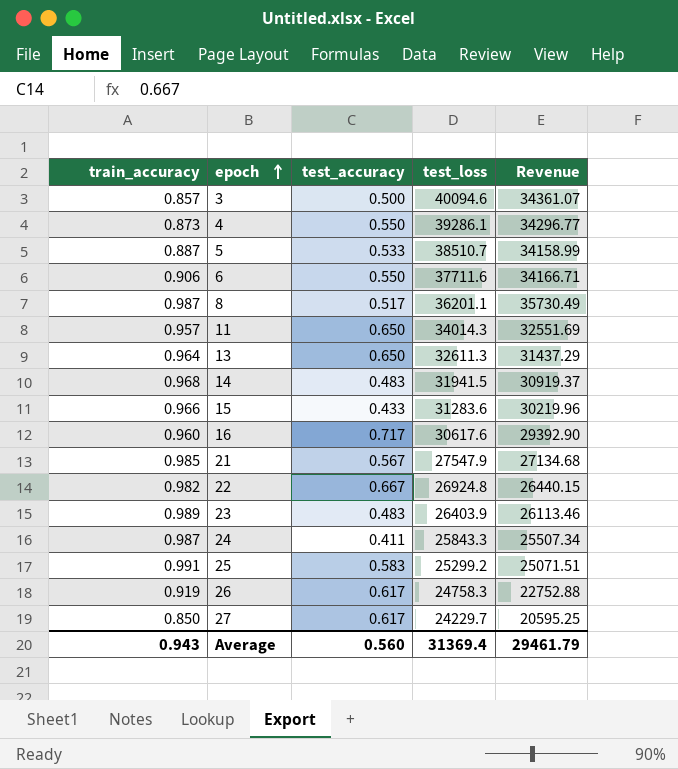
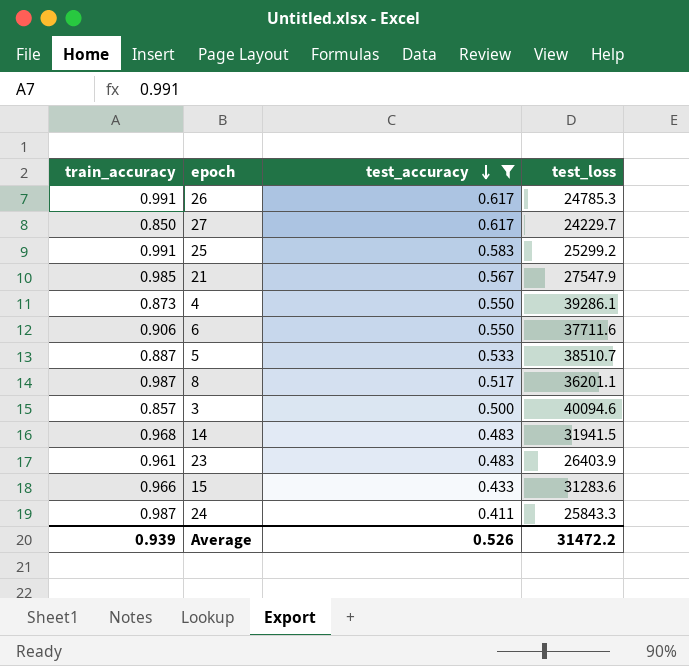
filter: none -> test_accuracy <= 0.617
row order: epoch ascending -> test_accuracy descending
column Revenue | formula: [train_accuracy] * [test_loss] -> none
26 | train_accuracy: 0.919 -> 0.991
26 | test_loss: 24758.3 -> 24785.3
23 | train_accuracy: 0.989 -> 0.961
Average | train_accuracy: 0.943 -> 0.939
Average | test_accuracy: 0.560 -> 0.526
Average | test_loss: 31369.4 -> 31472.2

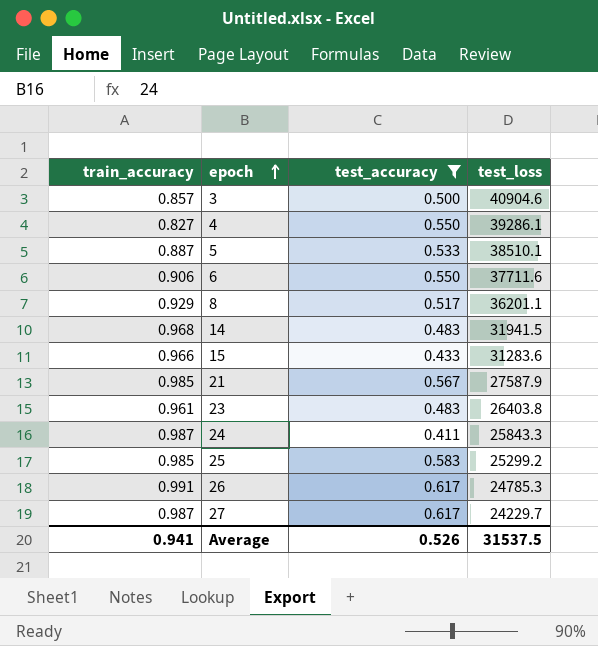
row order: test_accuracy descending -> epoch ascending
3 | test_loss: 40094.6 -> 40904.6
4 | train_accuracy: 0.873 -> 0.827
5 | test_loss: 38510.7 -> 38510.1
8 | train_accuracy: 0.987 -> 0.929
21 | test_loss: 27547.9 -> 27587.9
23 | test_loss: 26403.9 -> 26403.8
25 | train_accuracy: 0.991 -> 0.985
27 | train_accuracy: 0.850 -> 0.987
Average | train_accuracy: 0.939 -> 0.941
Average | test_loss: 31472.2 -> 31537.5

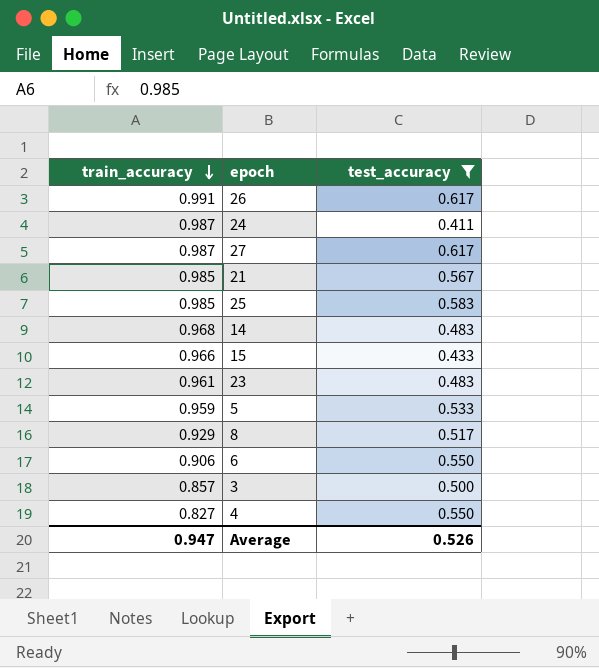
row order: epoch ascending -> train_accuracy descending
column test_loss | position: 4 -> none
5 | train_accuracy: 0.887 -> 0.959
Average | train_accuracy: 0.941 -> 0.947

